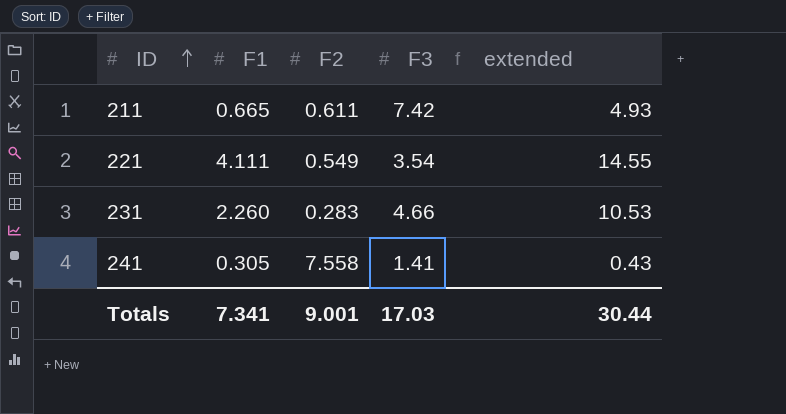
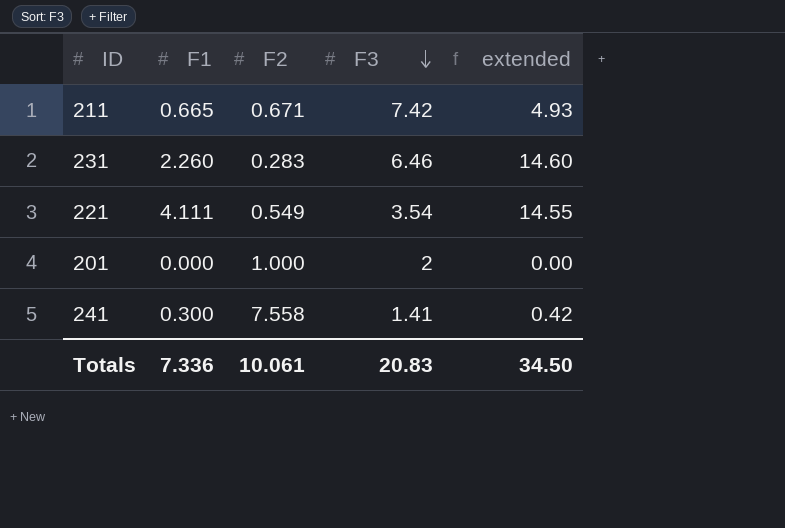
row order: ID ascending -> F3 descending
211 | F2: 0.611 -> 0.671
231 | F3: 4.66 -> 6.46
231 | extended: 10.53 -> 14.60
row 201: none -> 0.000 | 1.000 | 2 | 0.00
241 | F1: 0.305 -> 0.300
241 | extended: 0.43 -> 0.42
Totals | F1: 7.341 -> 7.336
Totals | F2: 9.001 -> 10.061
Totals | F3: 17.03 -> 20.83
Totals | extended: 30.44 -> 34.50

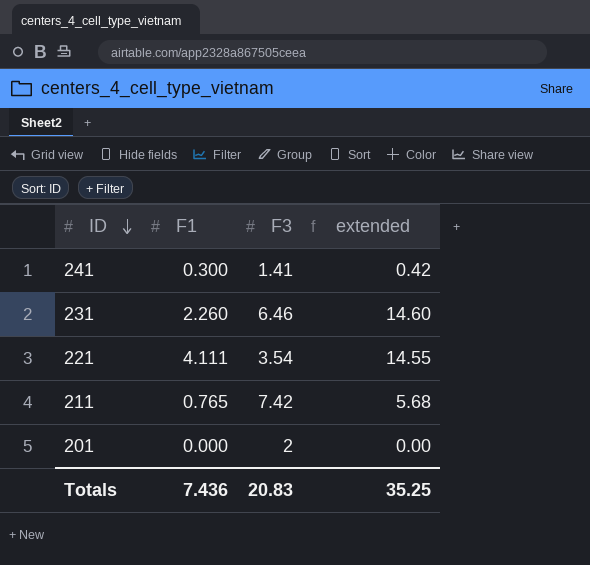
row order: F3 descending -> ID descending
column F2 | position: 3 -> none
211 | F1: 0.665 -> 0.765
211 | extended: 4.93 -> 5.68
Totals | F1: 7.336 -> 7.436
Totals | extended: 34.50 -> 35.25

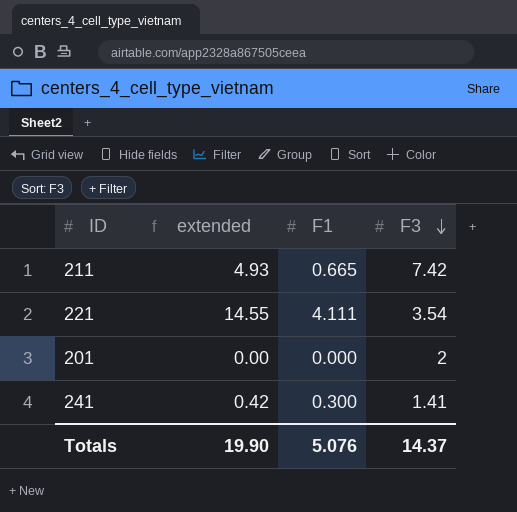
row order: ID descending -> F3 descending
column extended | position: 4 -> 2
row 231: 2.260 | 6.46 | 14.60 -> none
211 | extended: 5.68 -> 4.93
211 | F1: 0.765 -> 0.665
Totals | extended: 35.25 -> 19.90
Totals | F1: 7.436 -> 5.076
Totals | F3: 20.83 -> 14.37

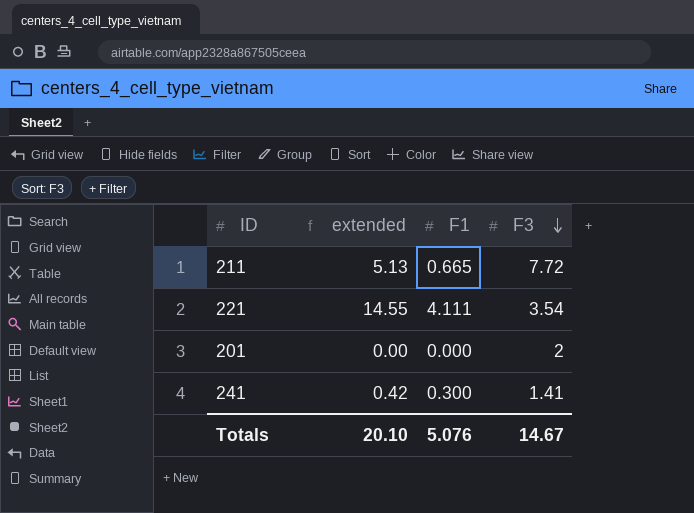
211 | extended: 4.93 -> 5.13
211 | F3: 7.42 -> 7.72
Totals | extended: 19.90 -> 20.10
Totals | F3: 14.37 -> 14.67

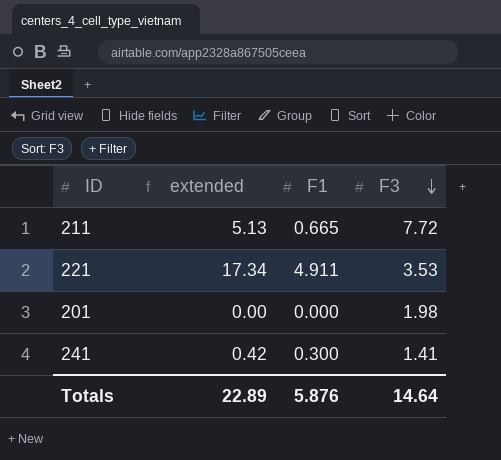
221 | extended: 14.55 -> 17.34
221 | F1: 4.111 -> 4.911
221 | F3: 3.54 -> 3.53
201 | F3: 2 -> 1.98
Totals | extended: 20.10 -> 22.89
Totals | F1: 5.076 -> 5.876
Totals | F3: 14.67 -> 14.64

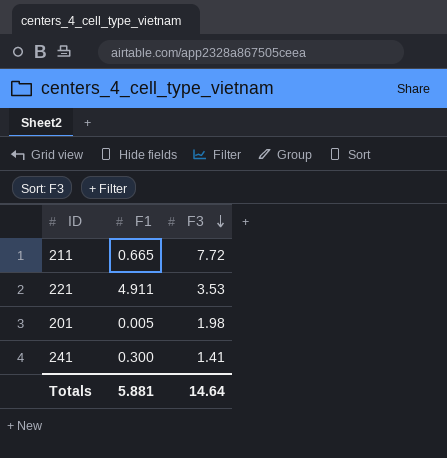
column extended | formula: [F1] * [F3] -> none
201 | F1: 0.000 -> 0.005
Totals | F1: 5.876 -> 5.881

